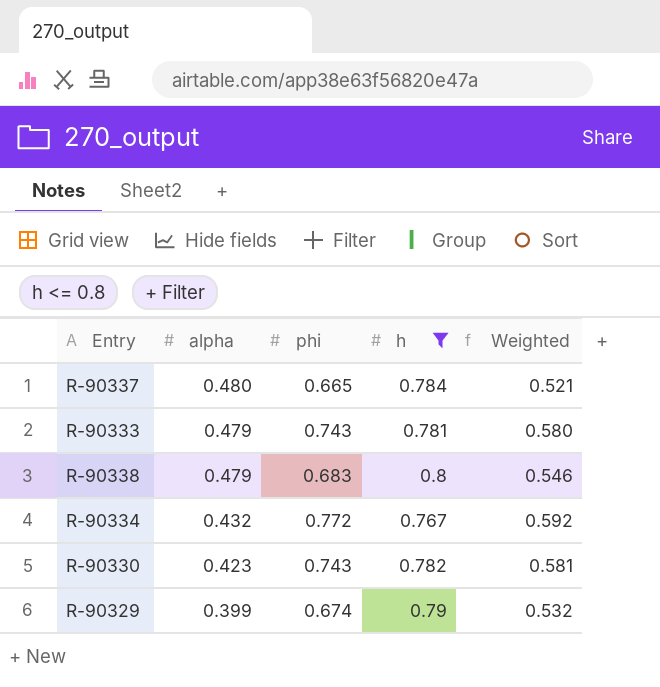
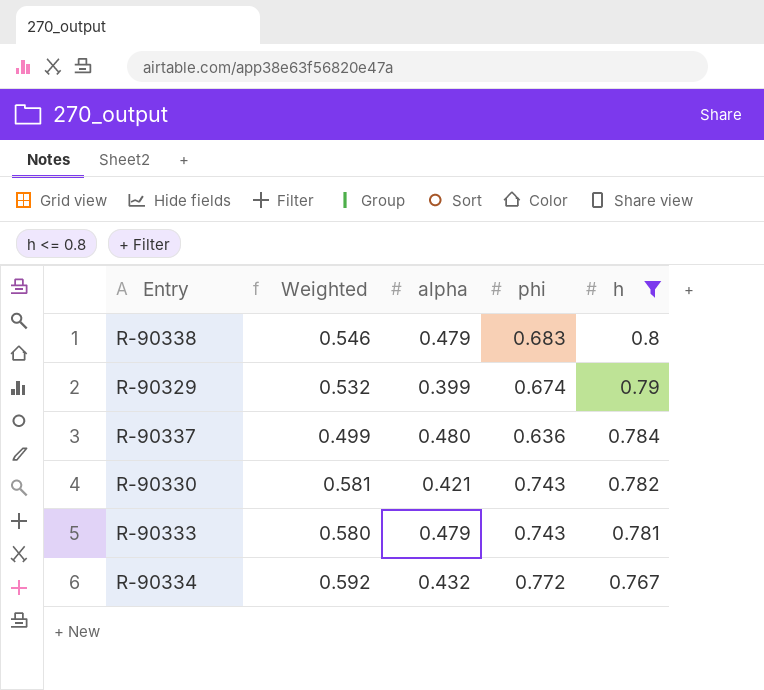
row order: alpha descending -> h descending
column Weighted | position: 5 -> 2
R-90337 | Weighted: 0.521 -> 0.499
R-90337 | phi: 0.665 -> 0.636
R-90330 | alpha: 0.423 -> 0.421

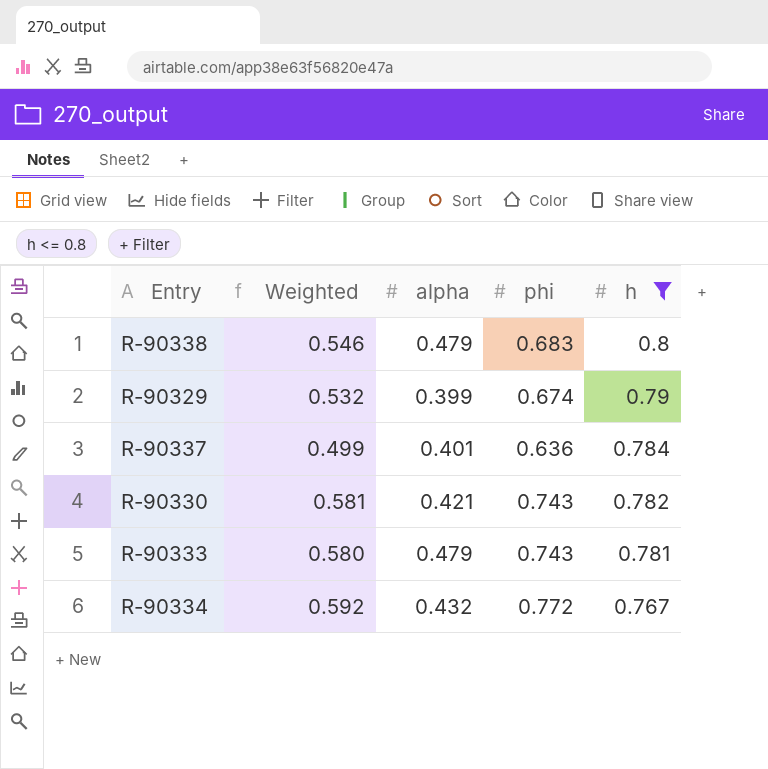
R-90337 | alpha: 0.480 -> 0.401

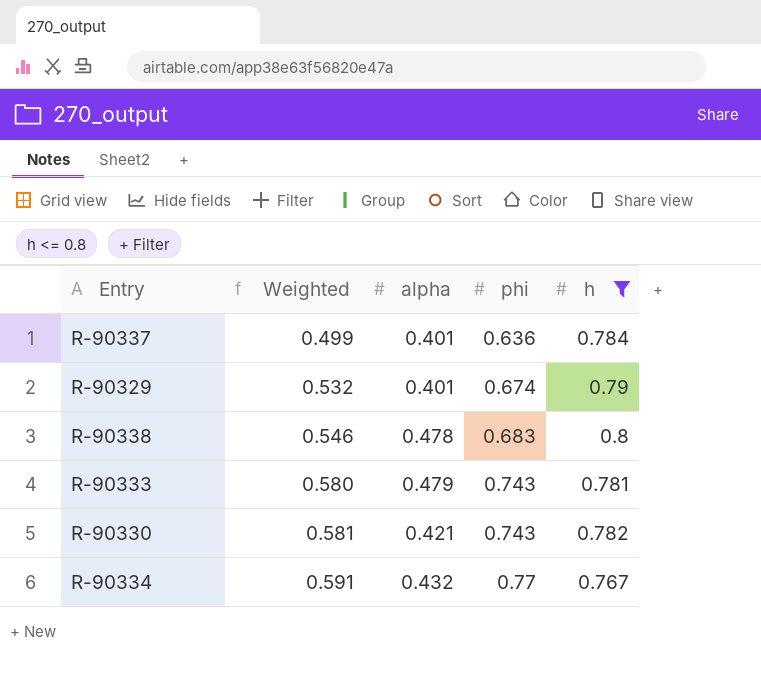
row order: h descending -> Weighted ascending
R-90329 | alpha: 0.399 -> 0.401
R-90338 | alpha: 0.479 -> 0.478
R-90334 | Weighted: 0.592 -> 0.591
R-90334 | phi: 0.772 -> 0.77

